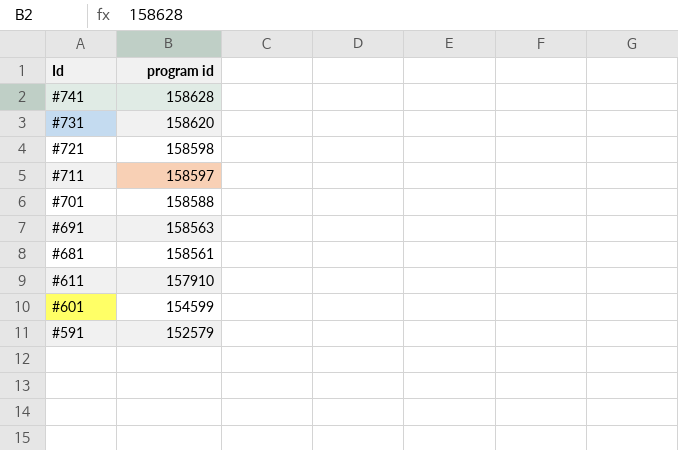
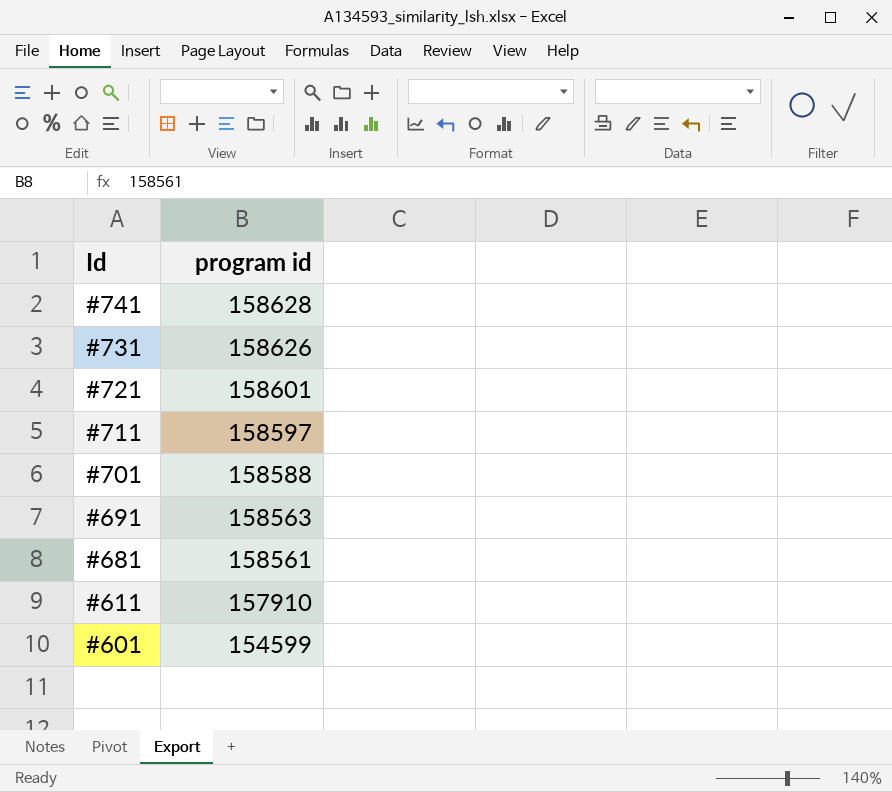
row #591: 152579 -> none
#731 | program id: 158620 -> 158626
#721 | program id: 158598 -> 158601

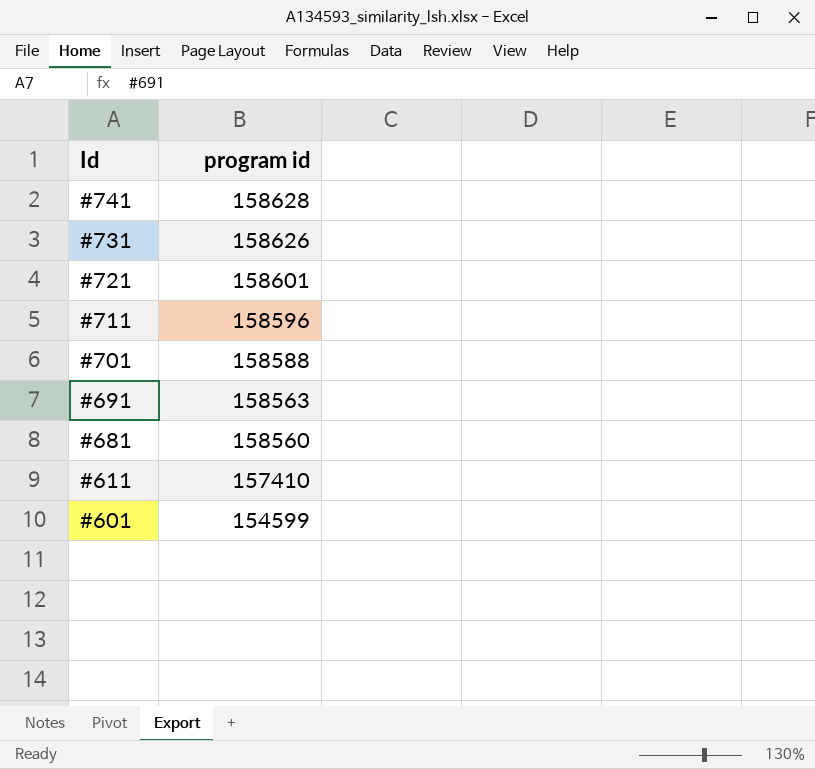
#711 | program id: 158597 -> 158596
#681 | program id: 158561 -> 158560
#611 | program id: 157910 -> 157410

